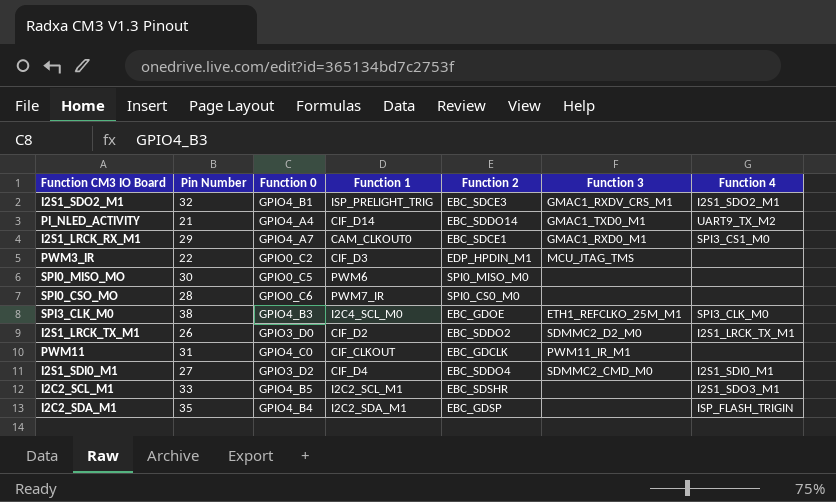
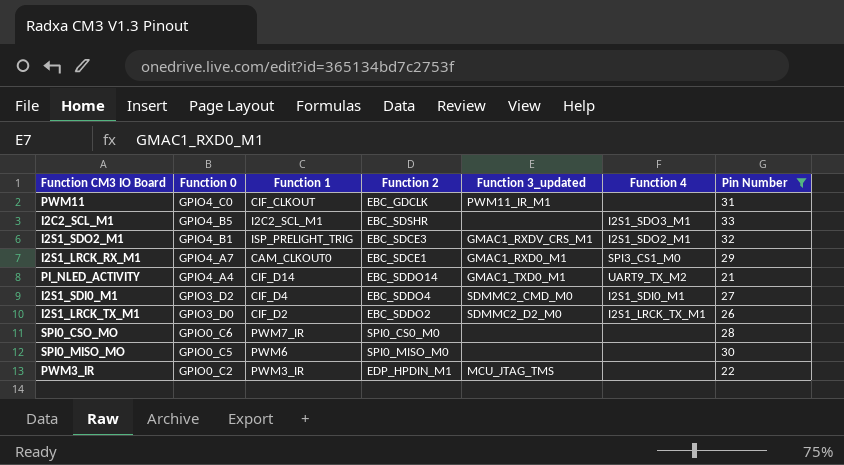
filter: none -> Pin Number <= 33
row order: none -> Function 0 descending
column name: Function 3 -> Function 3_updated
column Pin Number | position: 2 -> 7
PWM3_IR | Function 1: CIF_D3 -> PWM3_IR

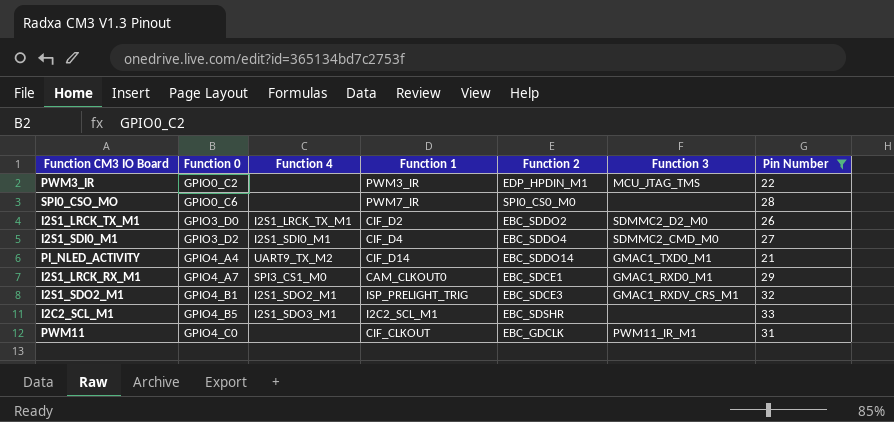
row order: Function 0 descending -> Function 0 ascending
column Function 4 | position: 6 -> 3
column name: Function 3_updated -> Function 3
row SPI0_MISO_MO: GPIO0_C5 | PWM6 | SPI0_MISO_M0 | none | none | 30 -> none

